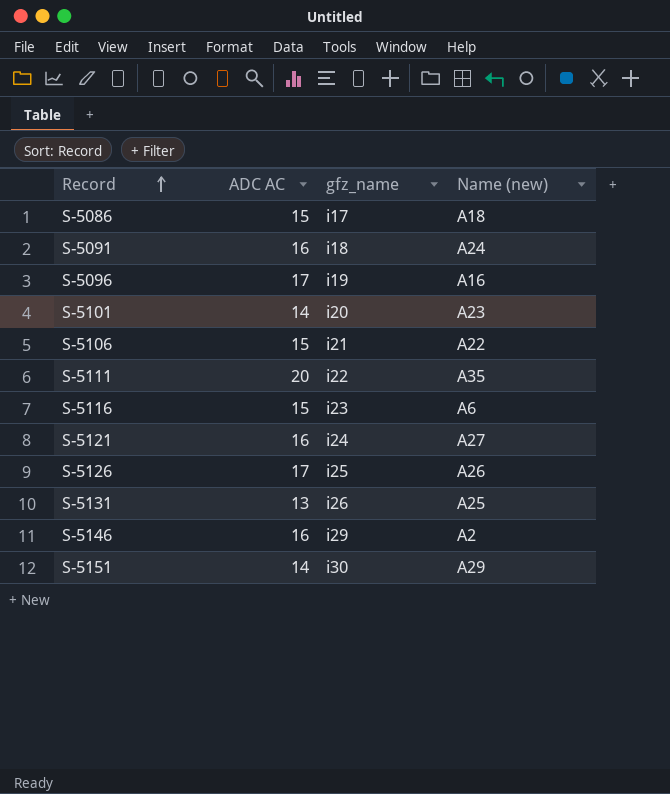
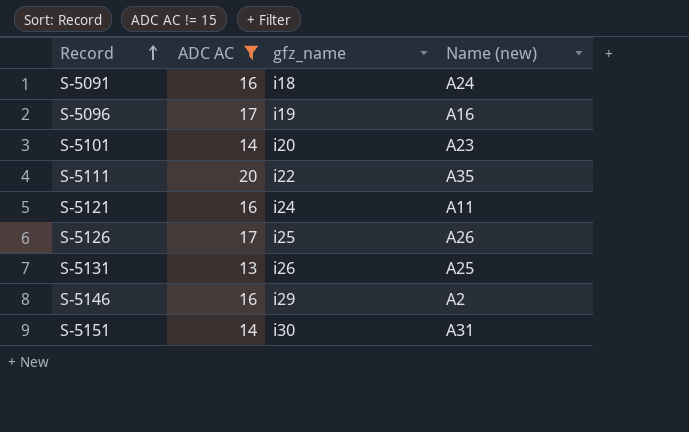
filter: none -> ADC AC != 15
S-5121 | Name (new): A27 -> A11
S-5151 | Name (new): A29 -> A31

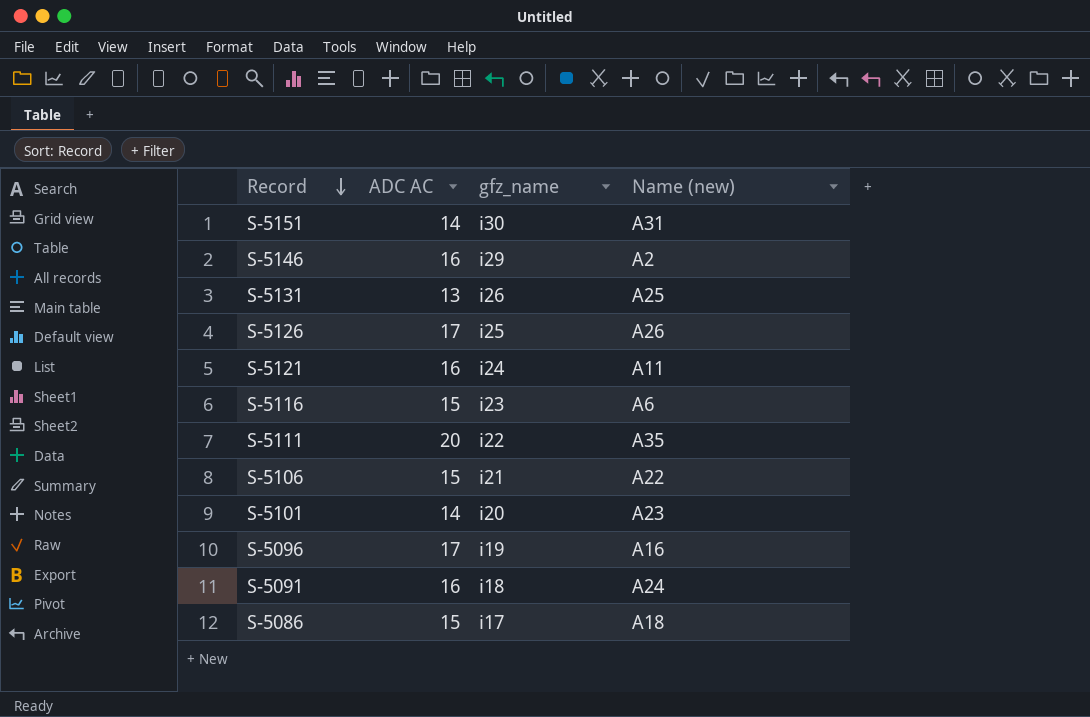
filter: ADC AC != 15 -> none
row order: Record ascending -> Record descending

